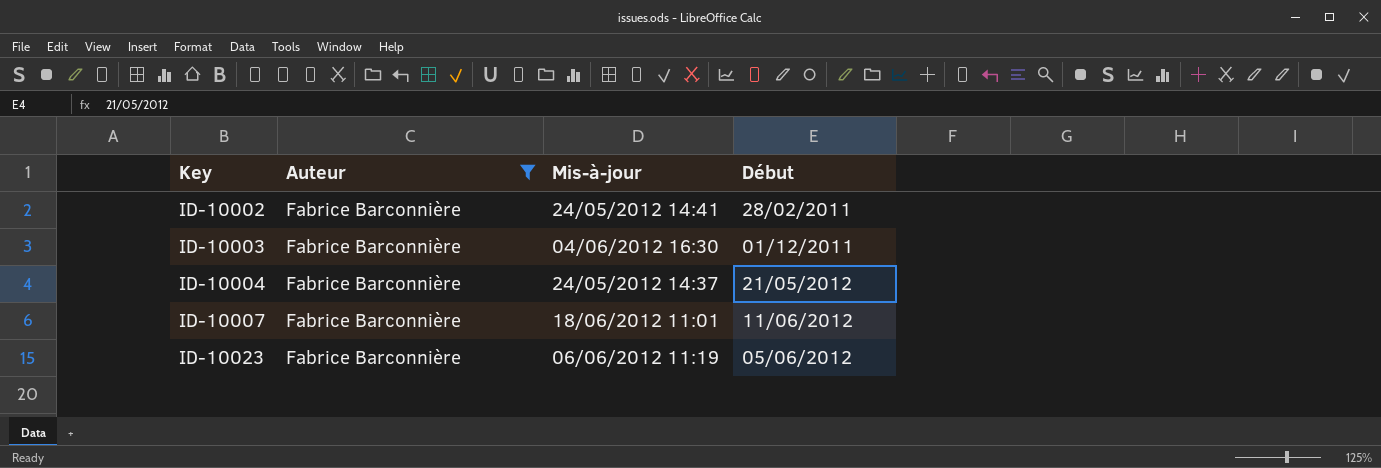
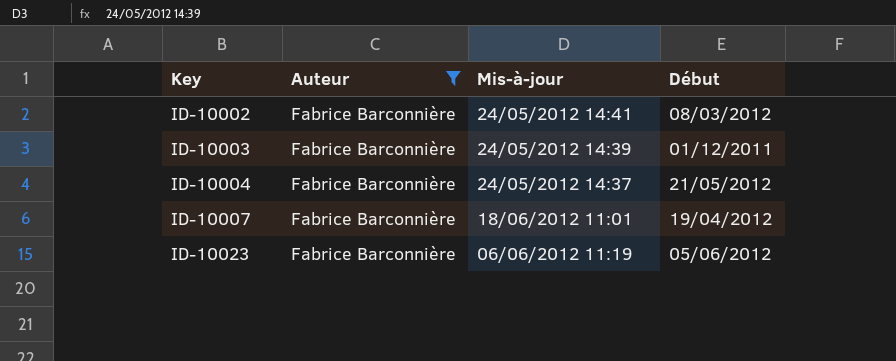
ID-10002 | Début: 28/02/2011 -> 08/03/2012
ID-10003 | Mis-à-jour: 04/06/2012 16:30 -> 24/05/2012 14:39
ID-10007 | Début: 11/06/2012 -> 19/04/2012

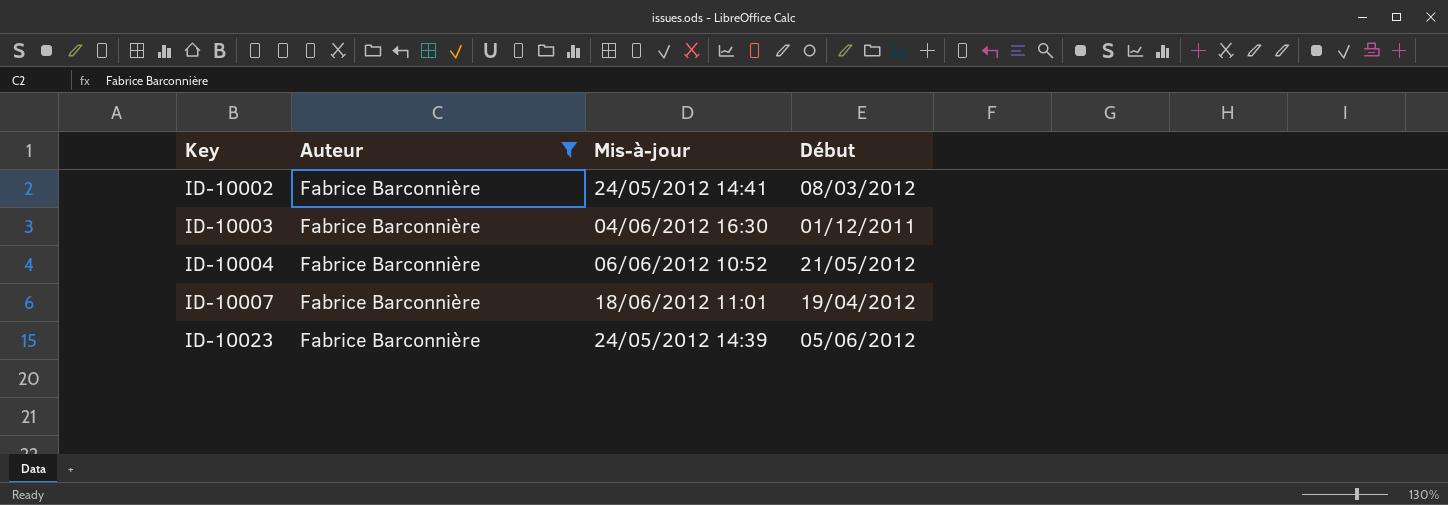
ID-10003 | Mis-à-jour: 24/05/2012 14:39 -> 04/06/2012 16:30
ID-10004 | Mis-à-jour: 24/05/2012 14:37 -> 06/06/2012 10:52
ID-10023 | Mis-à-jour: 06/06/2012 11:19 -> 24/05/2012 14:39

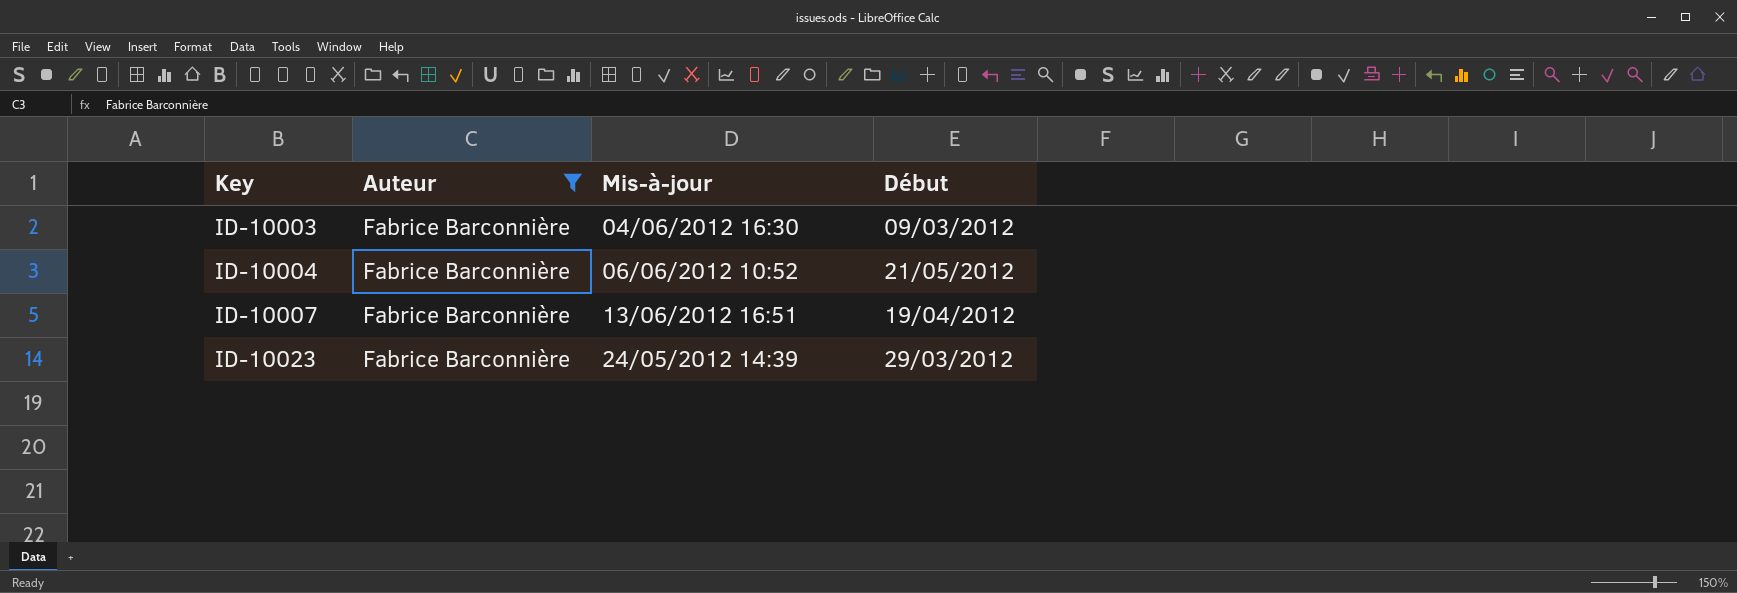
row ID-10002: Fabrice Barconnière | 24/05/2012 14:41 | 08/03/2012 -> none
ID-10003 | Début: 01/12/2011 -> 09/03/2012
ID-10007 | Mis-à-jour: 18/06/2012 11:01 -> 13/06/2012 16:51
ID-10023 | Début: 05/06/2012 -> 29/03/2012

